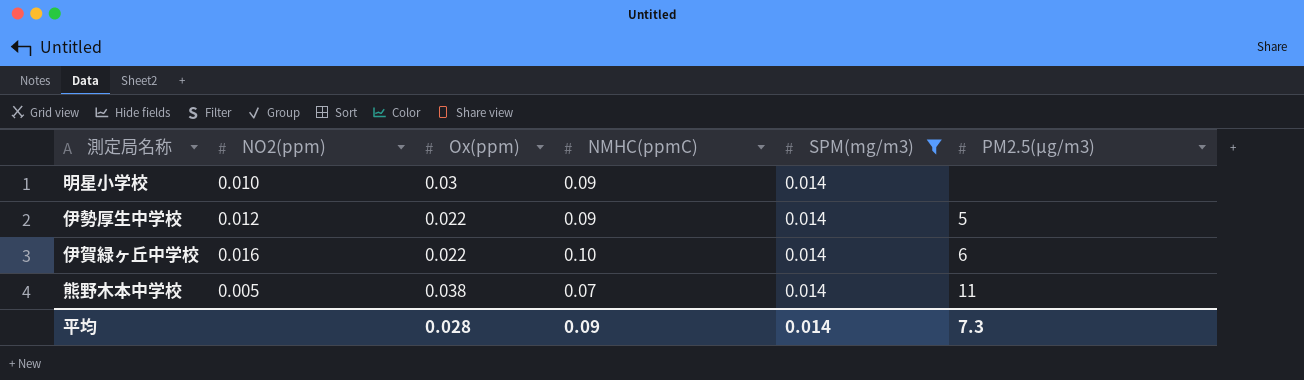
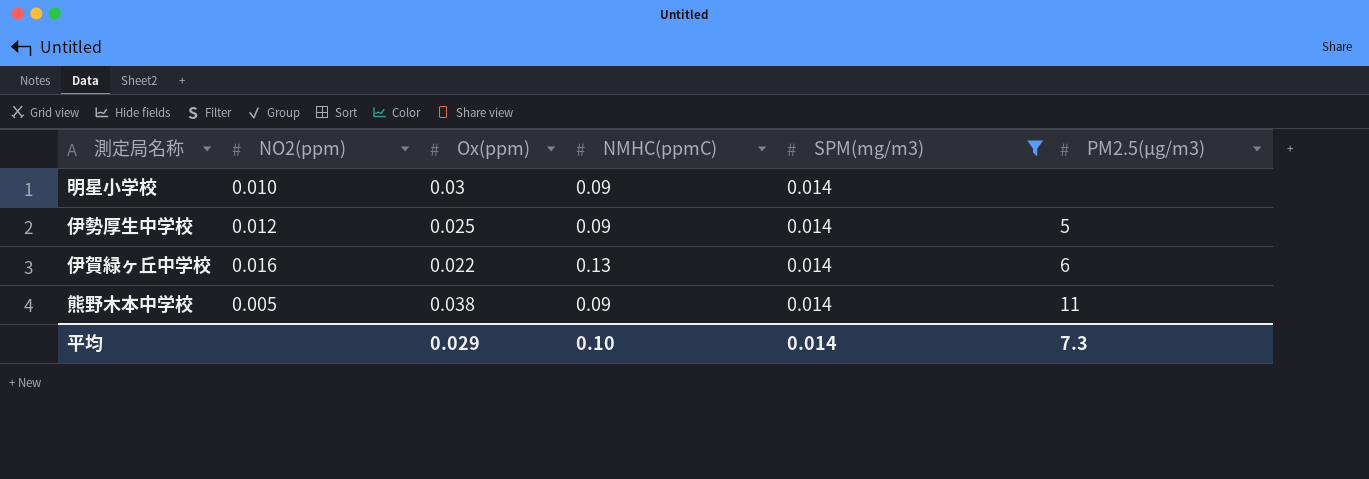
伊勢厚生中学校 | Ox(ppm): 0.022 -> 0.025
伊賀緑ヶ丘中学校 | NMHC(ppmC): 0.10 -> 0.13
熊野木本中学校 | NMHC(ppmC): 0.07 -> 0.09
平均 | Ox(ppm): 0.028 -> 0.029
平均 | NMHC(ppmC): 0.09 -> 0.10

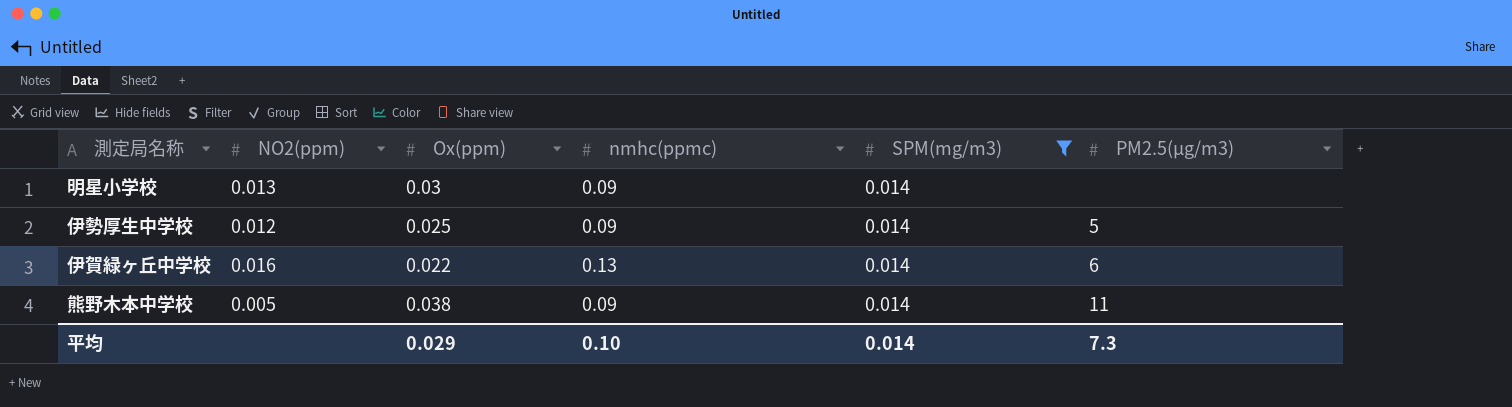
column name: NMHC(ppmC) -> nmhc(ppmc)
明星小学校 | NO2(ppm): 0.010 -> 0.013

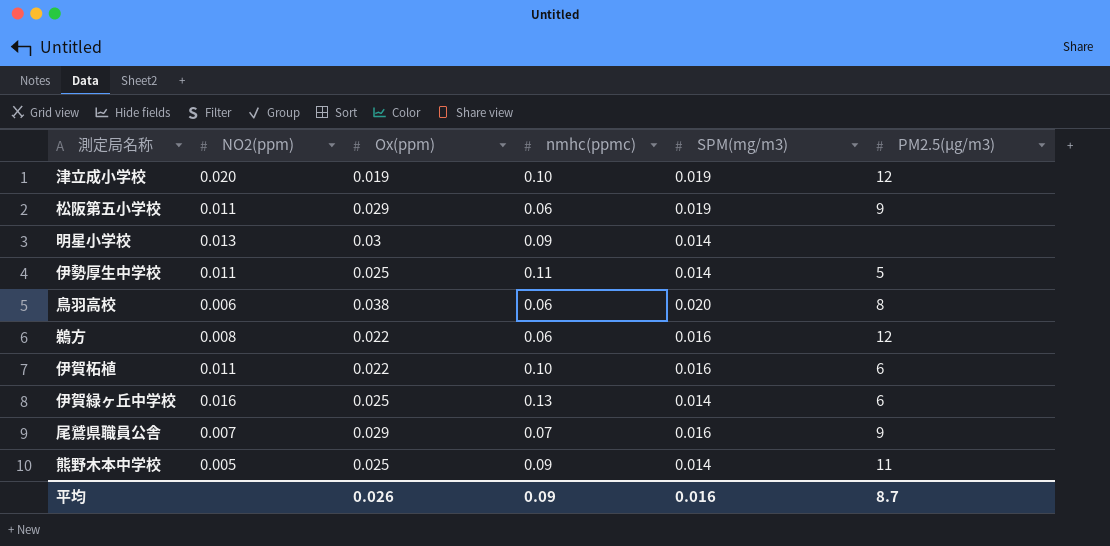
filter: SPM(mg/m3) = 0.014 -> none
伊勢厚生中学校 | NO2(ppm): 0.012 -> 0.011
伊勢厚生中学校 | nmhc(ppmc): 0.09 -> 0.11
伊賀緑ヶ丘中学校 | Ox(ppm): 0.022 -> 0.025
熊野木本中学校 | Ox(ppm): 0.038 -> 0.025
平均 | Ox(ppm): 0.029 -> 0.026
平均 | nmhc(ppmc): 0.10 -> 0.09
平均 | SPM(mg/m3): 0.014 -> 0.016
平均 | PM2.5(μg/m3): 7.3 -> 8.7

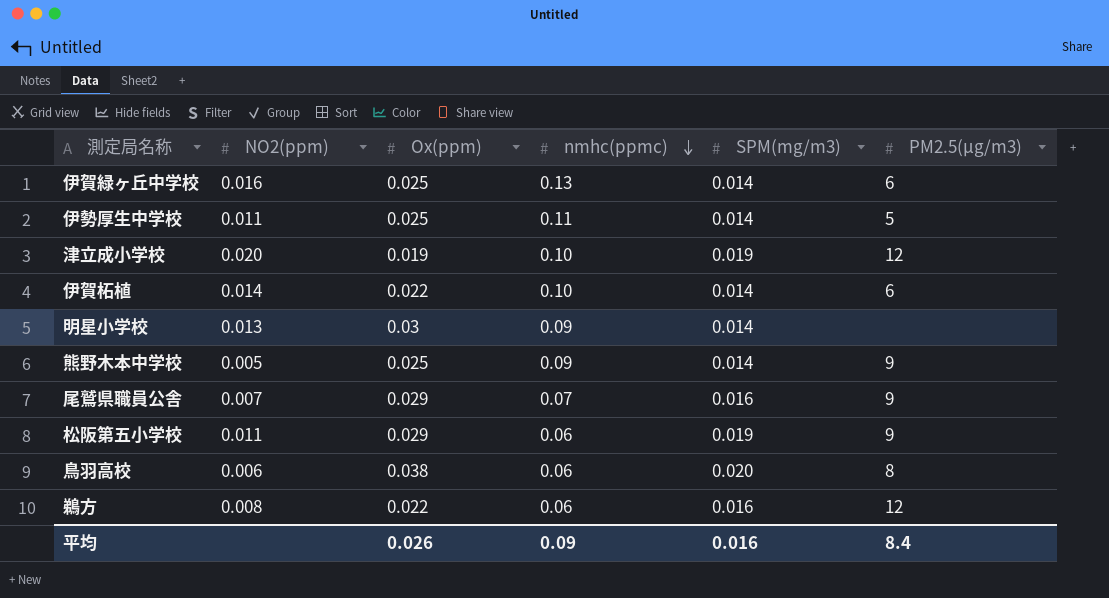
row order: none -> nmhc(ppmc) descending
伊賀柘植 | NO2(ppm): 0.011 -> 0.014
伊賀柘植 | SPM(mg/m3): 0.016 -> 0.014
熊野木本中学校 | PM2.5(μg/m3): 11 -> 9
平均 | PM2.5(μg/m3): 8.7 -> 8.4

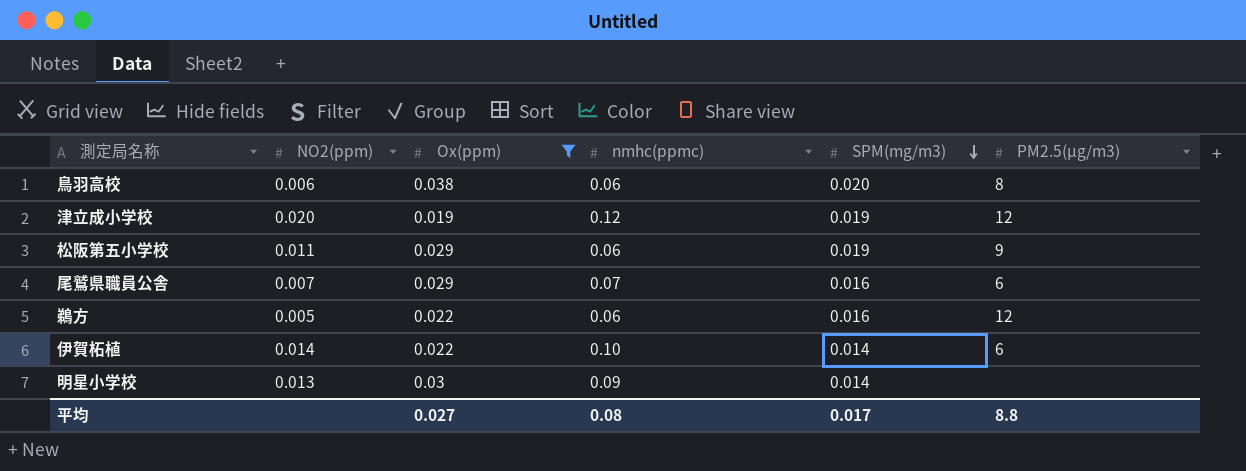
filter: none -> Ox(ppm) != 0.025
row order: nmhc(ppmc) descending -> SPM(mg/m3) descending
津立成小学校 | nmhc(ppmc): 0.10 -> 0.12
尾鷲県職員公舎 | PM2.5(μg/m3): 9 -> 6
鵜方 | NO2(ppm): 0.008 -> 0.005
平均 | Ox(ppm): 0.026 -> 0.027
平均 | nmhc(ppmc): 0.09 -> 0.08
平均 | SPM(mg/m3): 0.016 -> 0.017
平均 | PM2.5(μg/m3): 8.4 -> 8.8

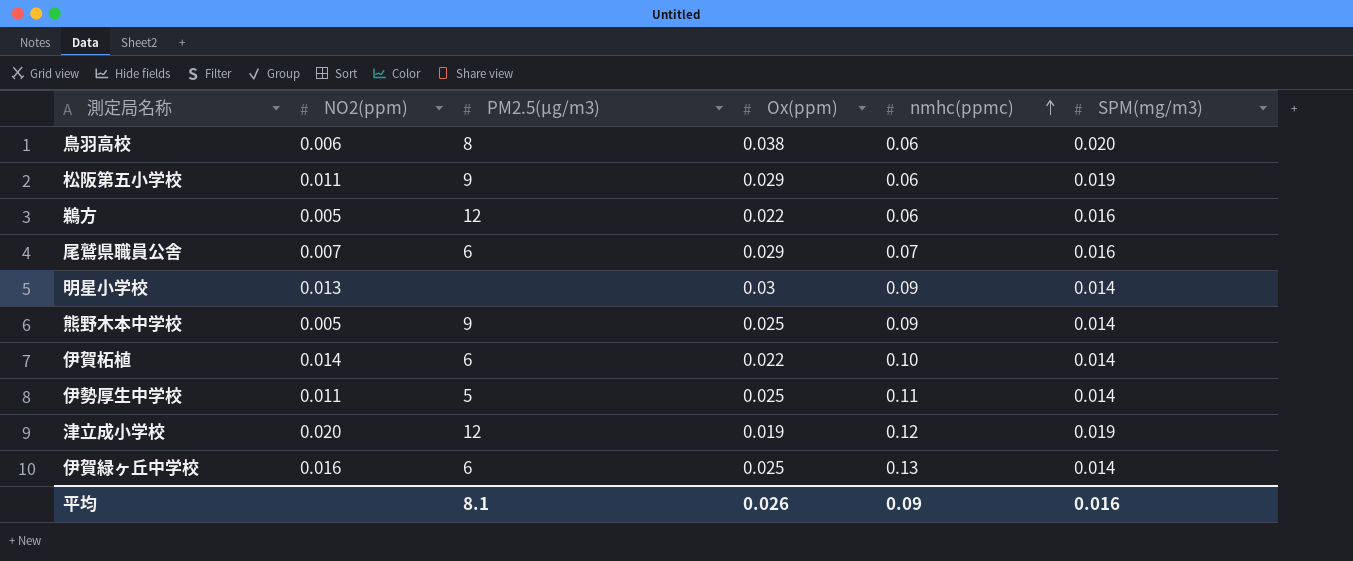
filter: Ox(ppm) != 0.025 -> none
row order: SPM(mg/m3) descending -> nmhc(ppmc) ascending
column PM2.5(μg/m3) | position: 6 -> 3
平均 | PM2.5(μg/m3): 8.8 -> 8.1
平均 | Ox(ppm): 0.027 -> 0.026
平均 | nmhc(ppmc): 0.08 -> 0.09
平均 | SPM(mg/m3): 0.017 -> 0.016

